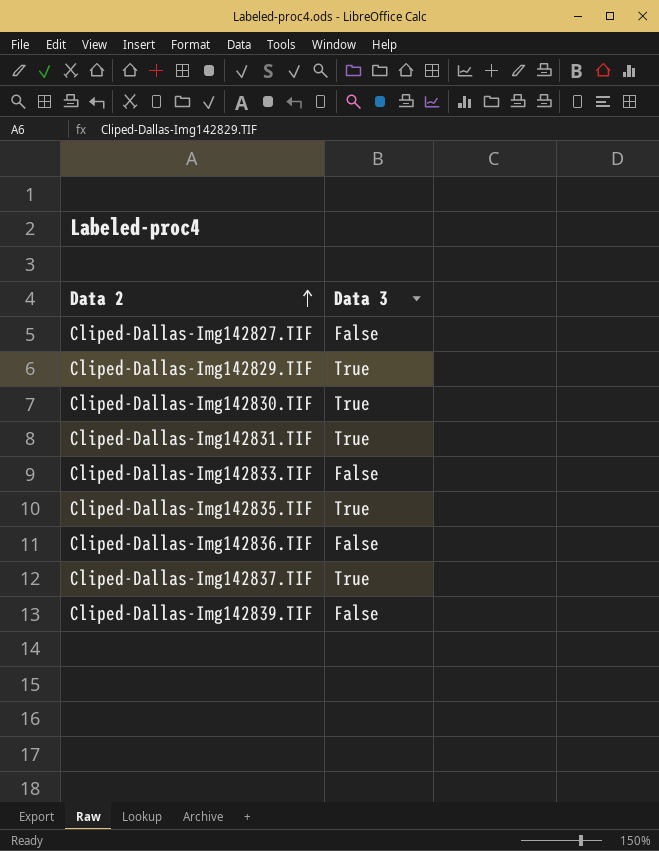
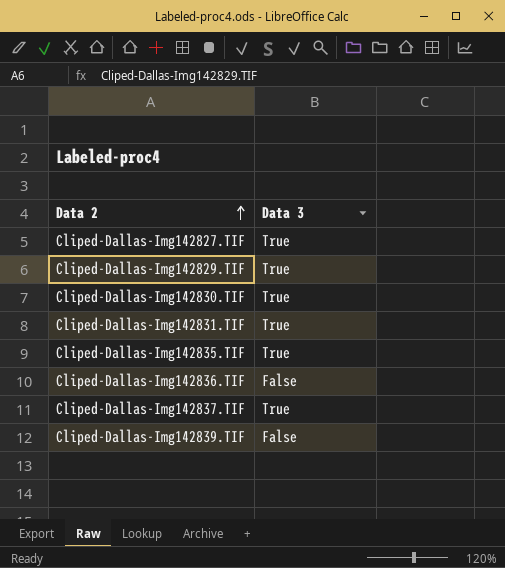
row Cliped-Dallas-Img142833.TIF: False -> none
Cliped-Dallas-Img142827.TIF | Data 3: False -> True

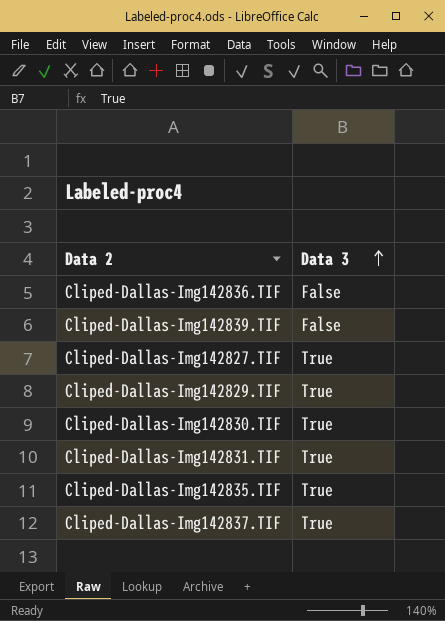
row order: Data 2 ascending -> Data 3 ascending

